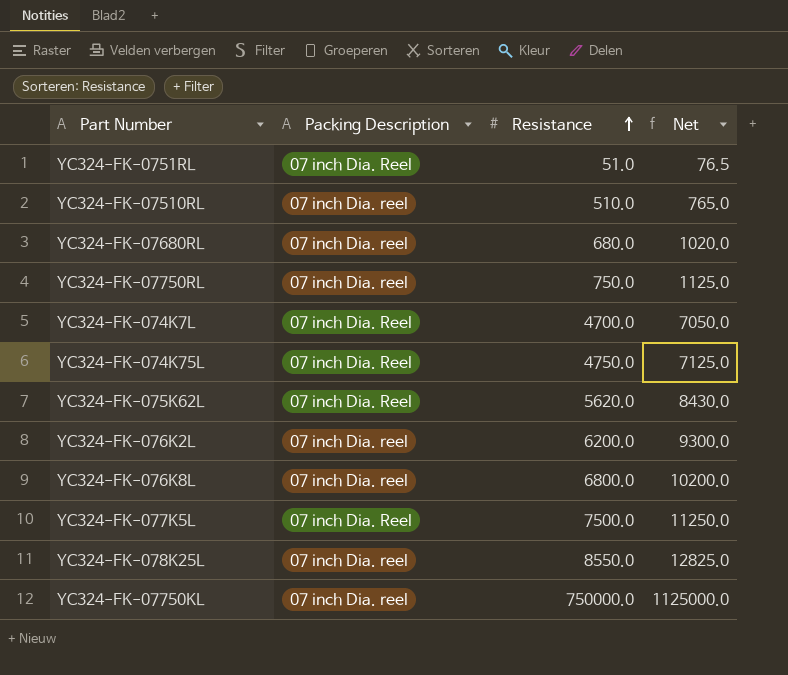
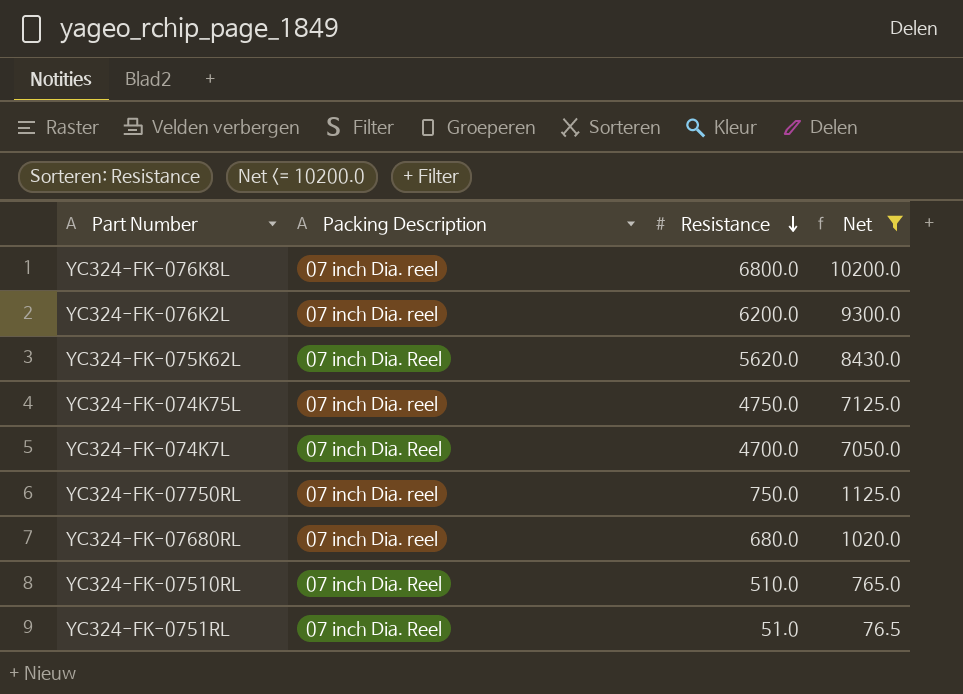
filter: none -> Net <= 10200.0
row order: Resistance ascending -> Resistance descending
YC324-FK-074K75L | Packing Description: 07 inch Dia. Reel -> 07 inch Dia. reel
YC324-FK-07510RL | Packing Description: 07 inch Dia. reel -> 07 inch Dia. Reel

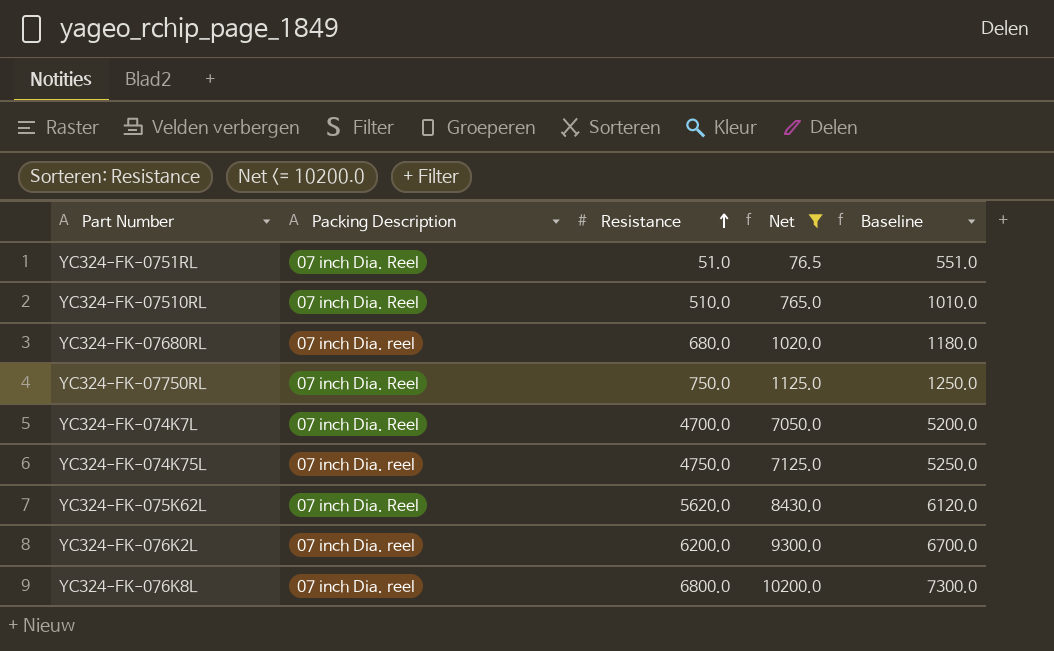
row order: Resistance descending -> Resistance ascending
column Baseline | formula: none -> [Resistance] + 500
YC324-FK-07750RL | Packing Description: 07 inch Dia. reel -> 07 inch Dia. Reel

